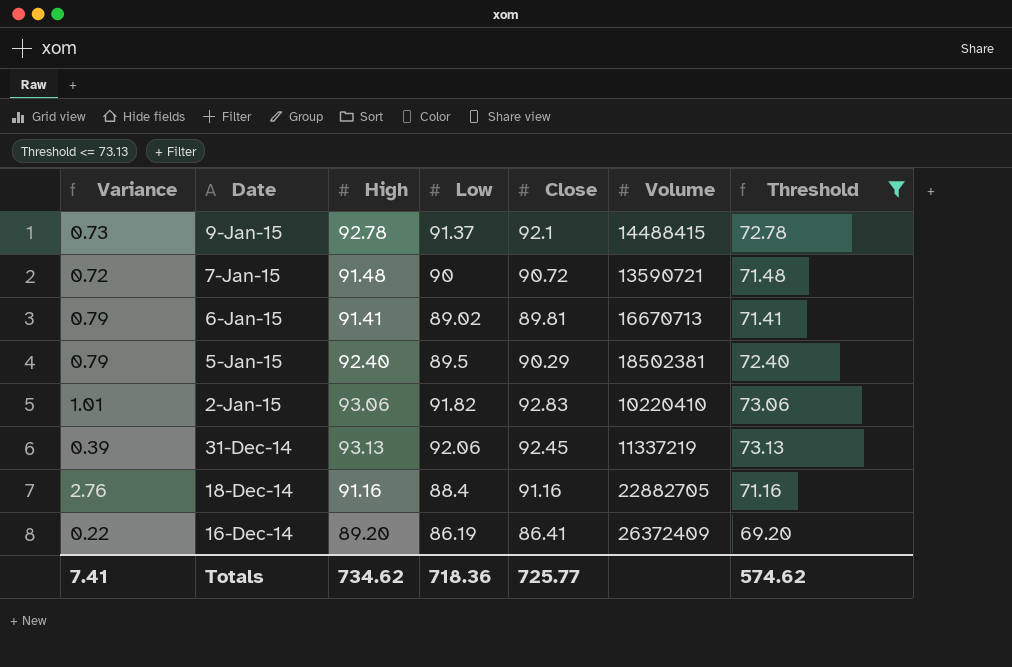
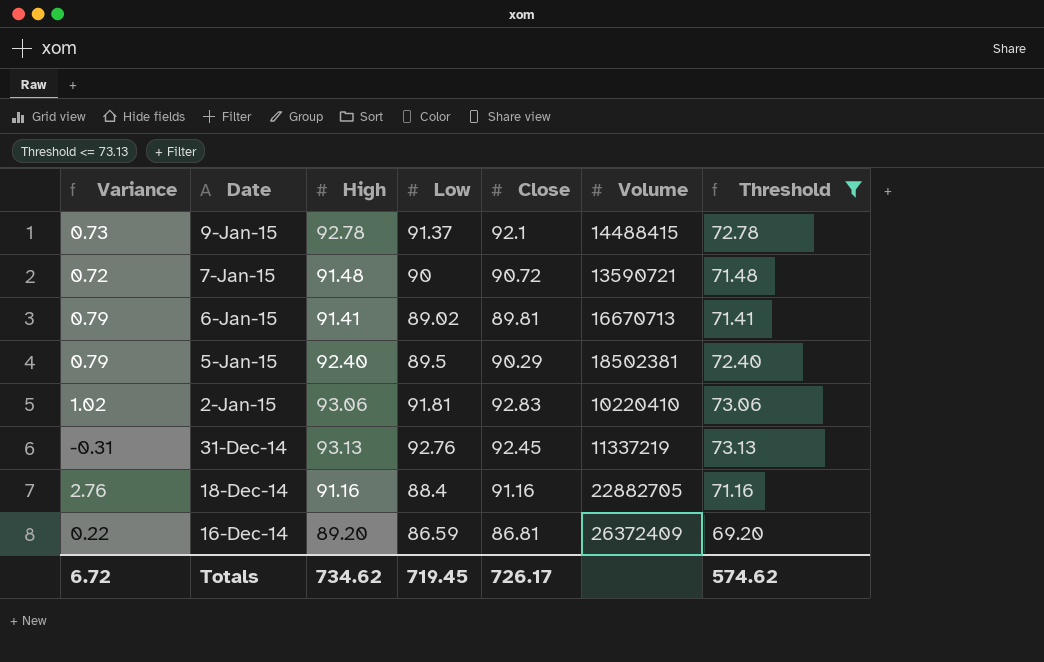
2-Jan-15 | Variance: 1.01 -> 1.02
2-Jan-15 | Low: 91.82 -> 91.81
31-Dec-14 | Variance: 0.39 -> -0.31
31-Dec-14 | Low: 92.06 -> 92.76
16-Dec-14 | Low: 86.19 -> 86.59
16-Dec-14 | Close: 86.41 -> 86.81
Totals | Variance: 7.41 -> 6.72
Totals | Low: 718.36 -> 719.45
Totals | Close: 725.77 -> 726.17

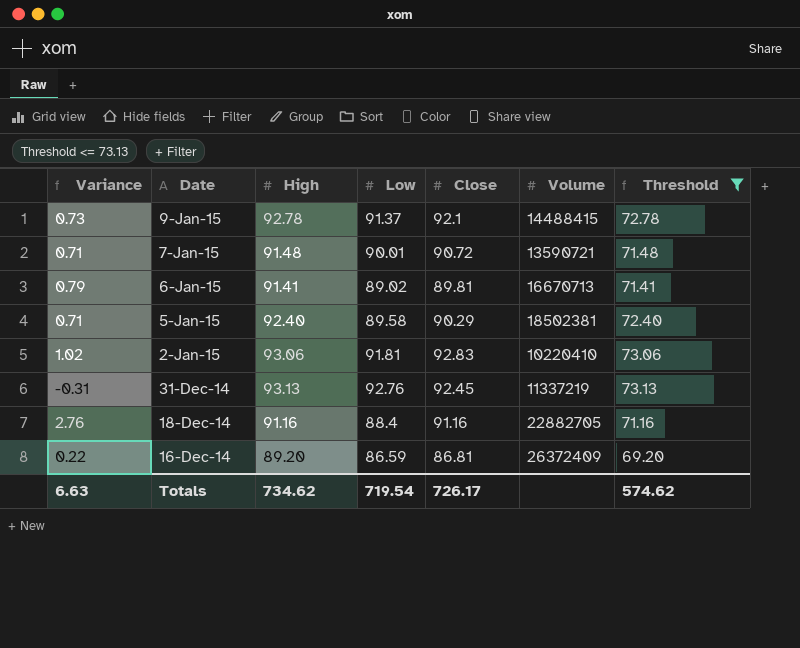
7-Jan-15 | Variance: 0.72 -> 0.71
7-Jan-15 | Low: 90 -> 90.01
5-Jan-15 | Variance: 0.79 -> 0.71
5-Jan-15 | Low: 89.5 -> 89.58
Totals | Variance: 6.72 -> 6.63
Totals | Low: 719.45 -> 719.54

